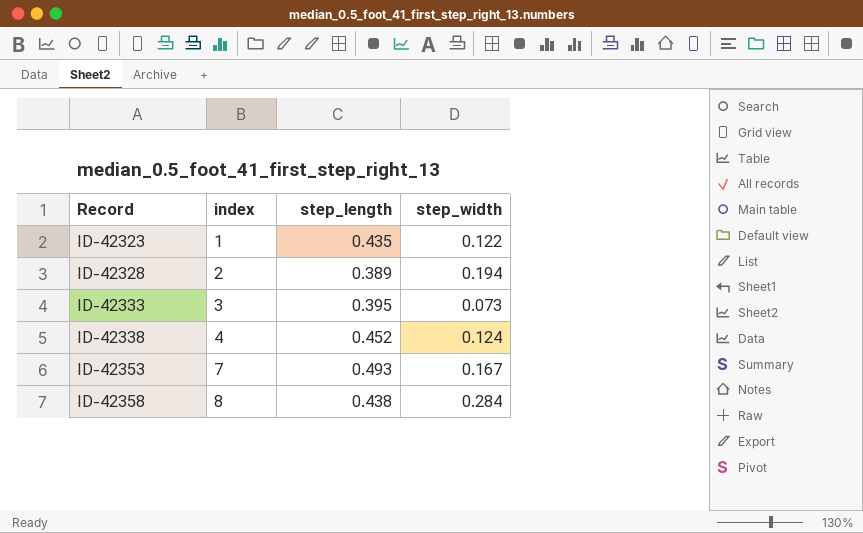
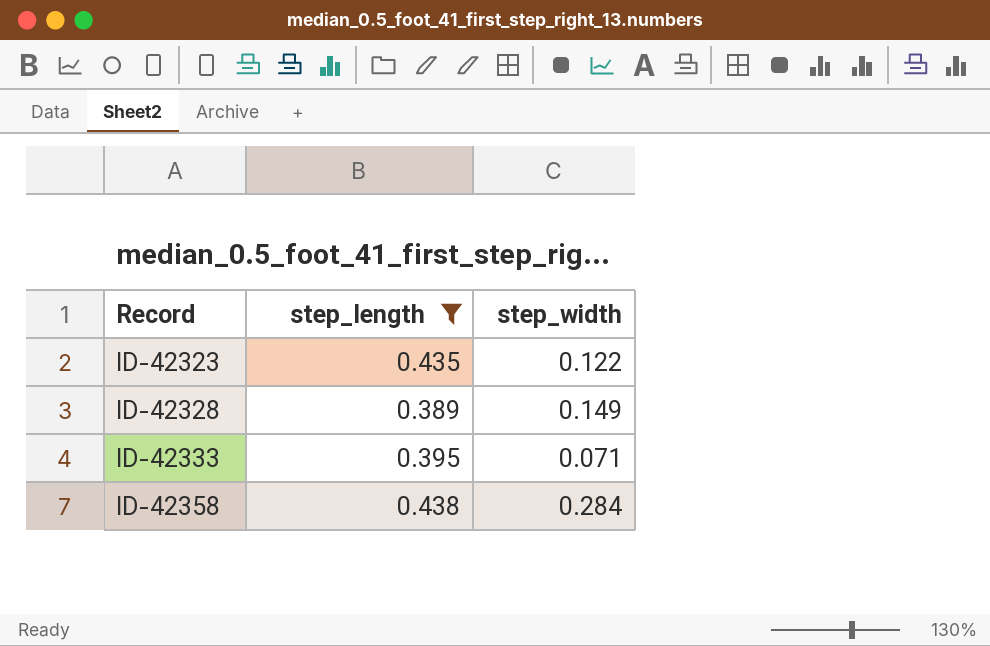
filter: none -> step_length <= 0.438
column index | position: 2 -> none
ID-42328 | step_width: 0.194 -> 0.149
ID-42333 | step_width: 0.073 -> 0.071

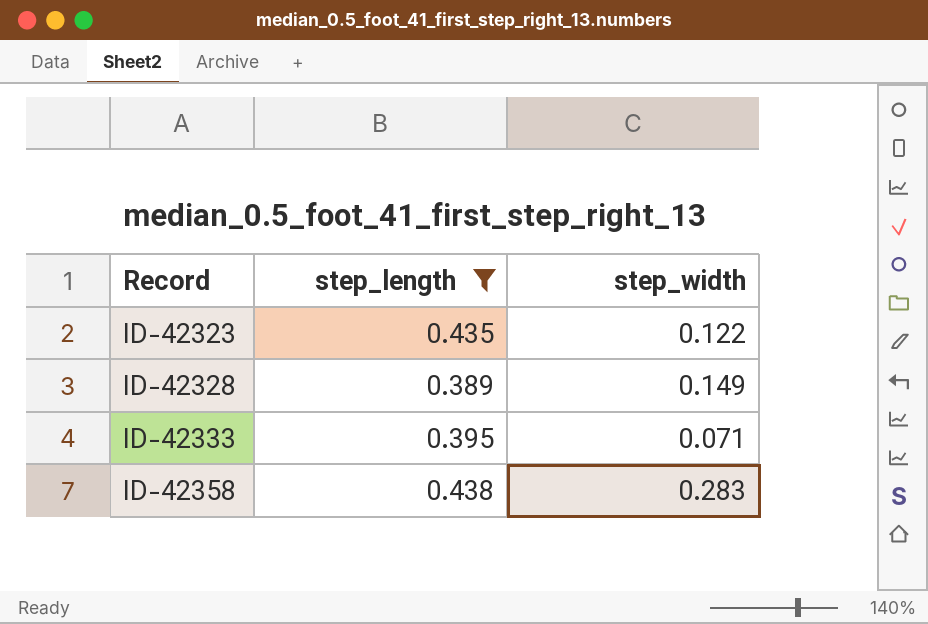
ID-42358 | step_width: 0.284 -> 0.283

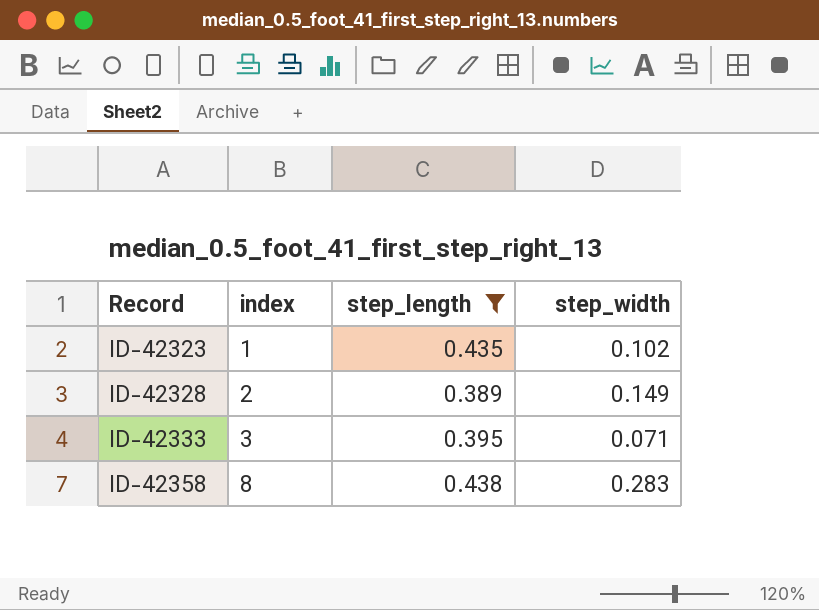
column index | position: none -> 2
ID-42323 | step_width: 0.122 -> 0.102

